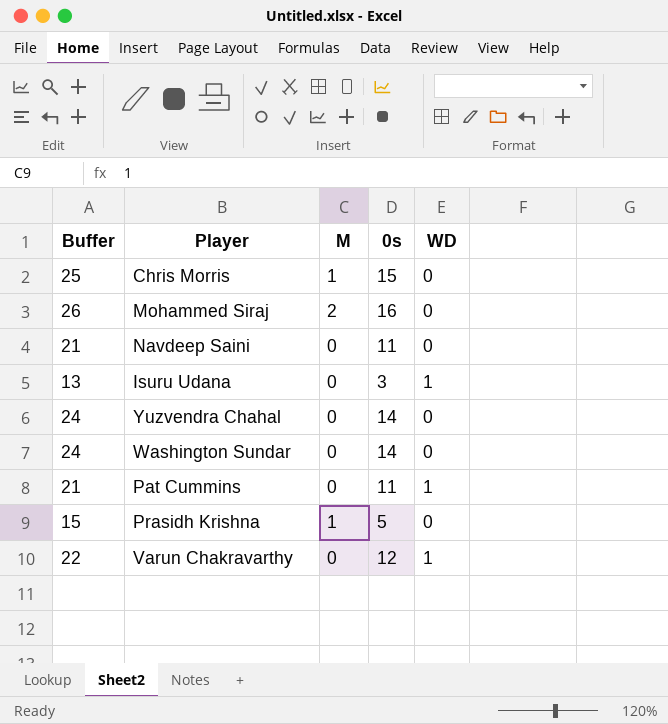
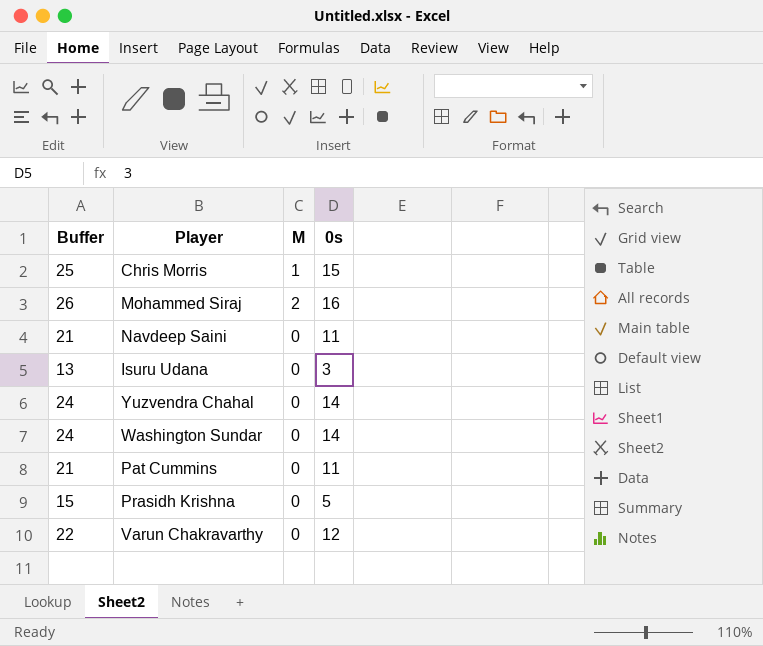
column WD | position: 5 -> none
Prasidh Krishna | M: 1 -> 0

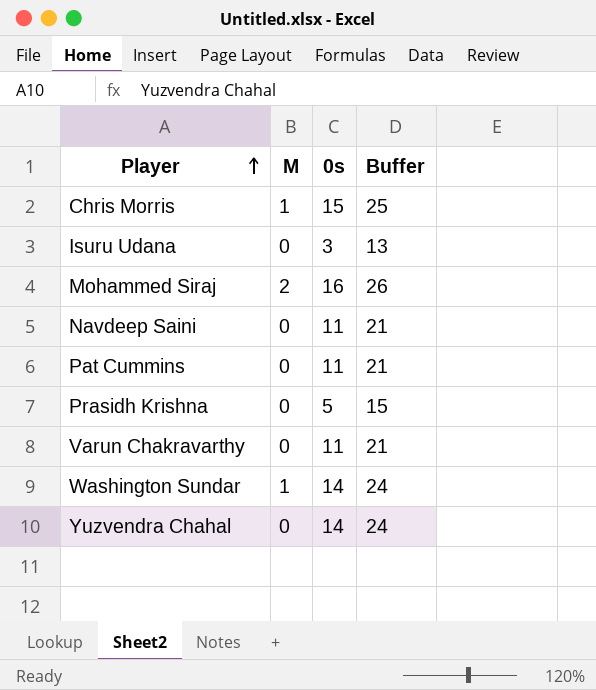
row order: none -> Player ascending
column Buffer | position: 1 -> 4
Varun Chakravarthy | 0s: 12 -> 11
Varun Chakravarthy | Buffer: 22 -> 21
Washington Sundar | M: 0 -> 1

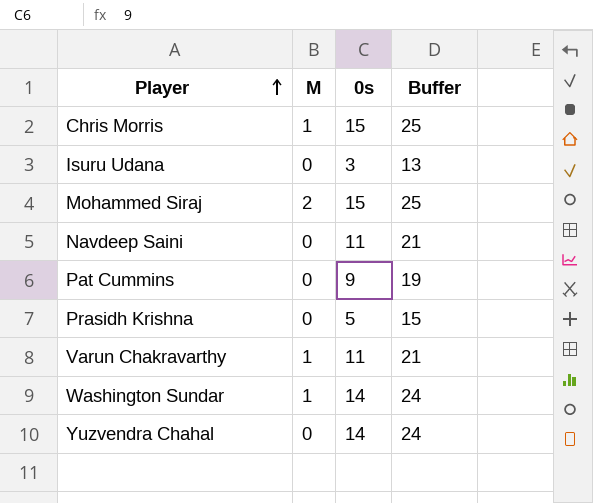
Mohammed Siraj | 0s: 16 -> 15
Mohammed Siraj | Buffer: 26 -> 25
Pat Cummins | 0s: 11 -> 9
Pat Cummins | Buffer: 21 -> 19
Varun Chakravarthy | M: 0 -> 1

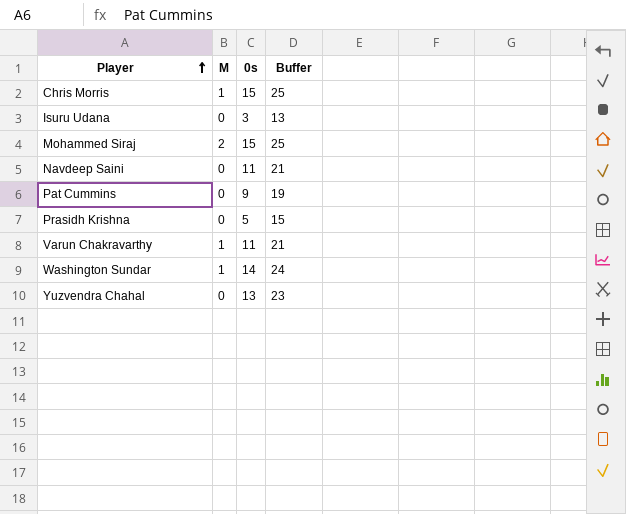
Yuzvendra Chahal | 0s: 14 -> 13
Yuzvendra Chahal | Buffer: 24 -> 23

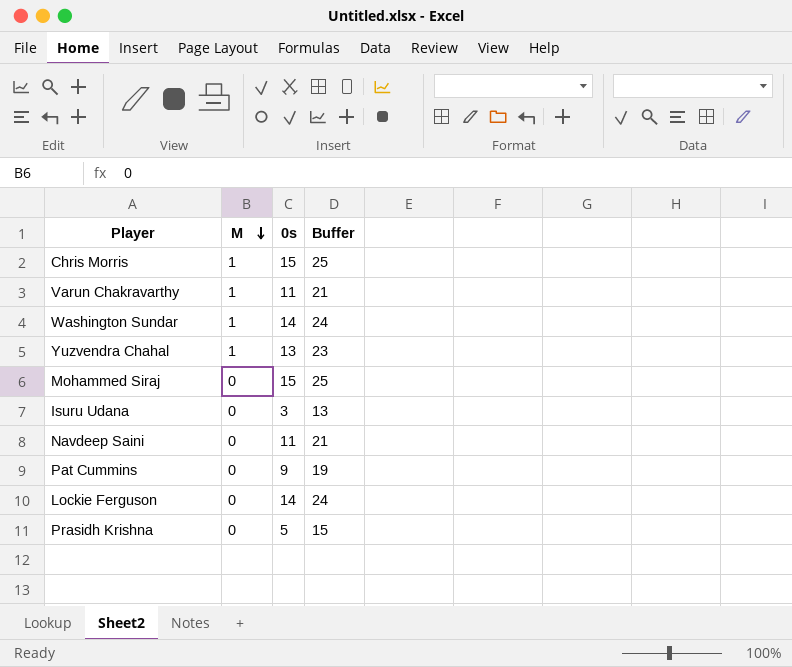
row order: Player ascending -> M descending
Yuzvendra Chahal | M: 0 -> 1
Mohammed Siraj | M: 2 -> 0
row Lockie Ferguson: none -> 0 | 14 | 24

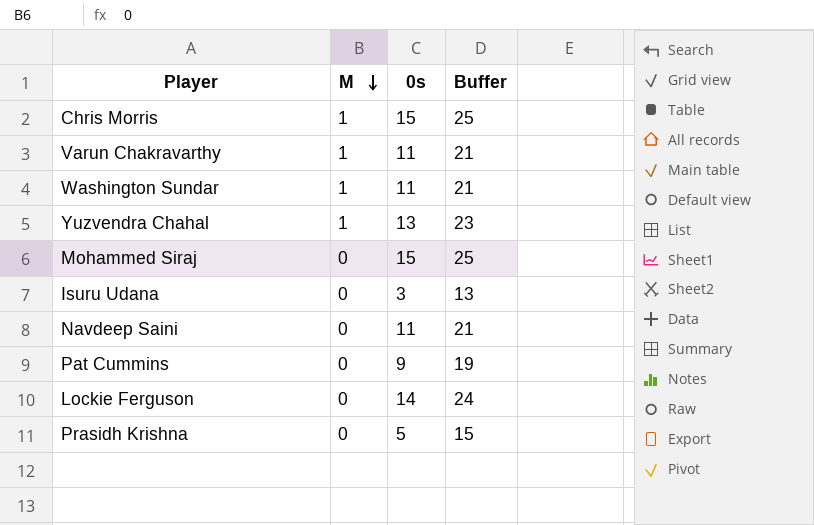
Washington Sundar | 0s: 14 -> 11
Washington Sundar | Buffer: 24 -> 21

